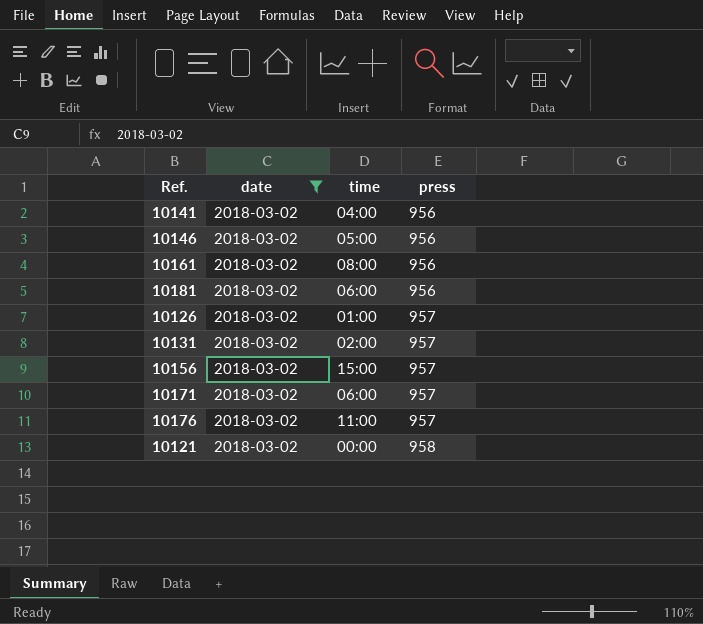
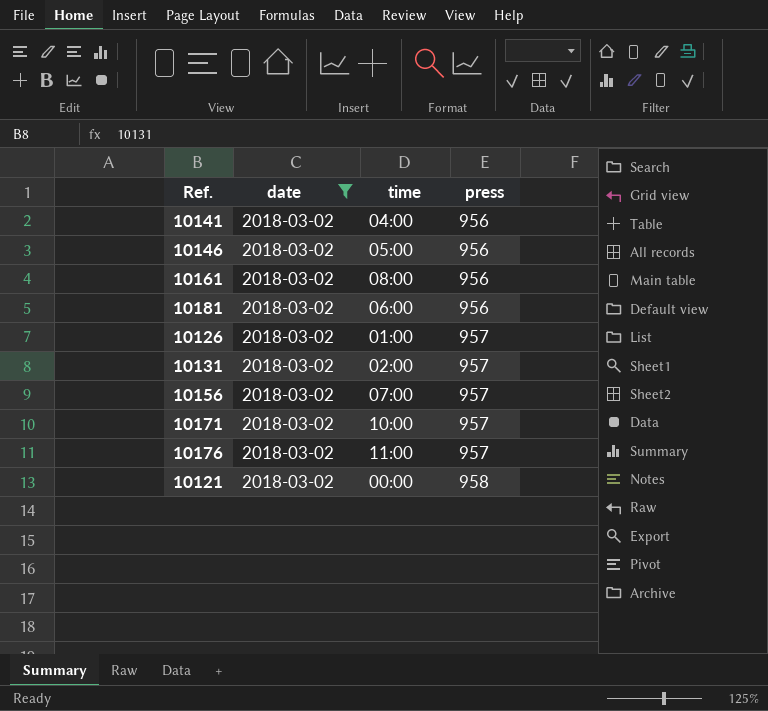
10156 | time: 15:00 -> 07:00
10171 | time: 06:00 -> 10:00

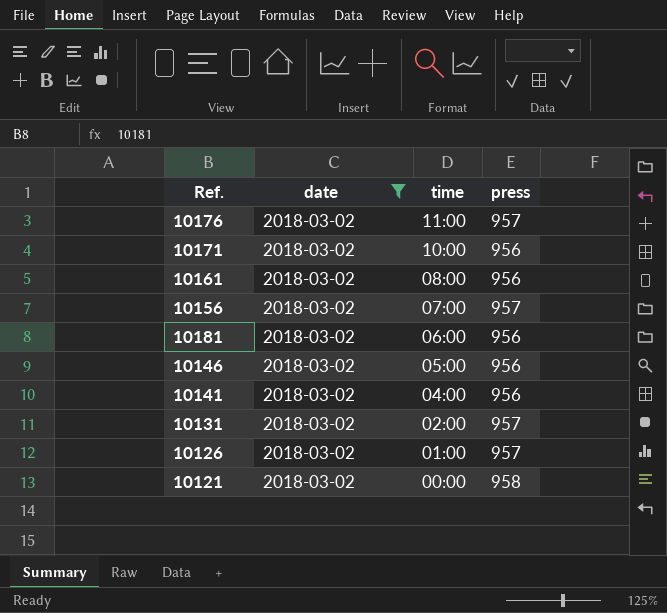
row order: press ascending -> time descending
10171 | press: 957 -> 956

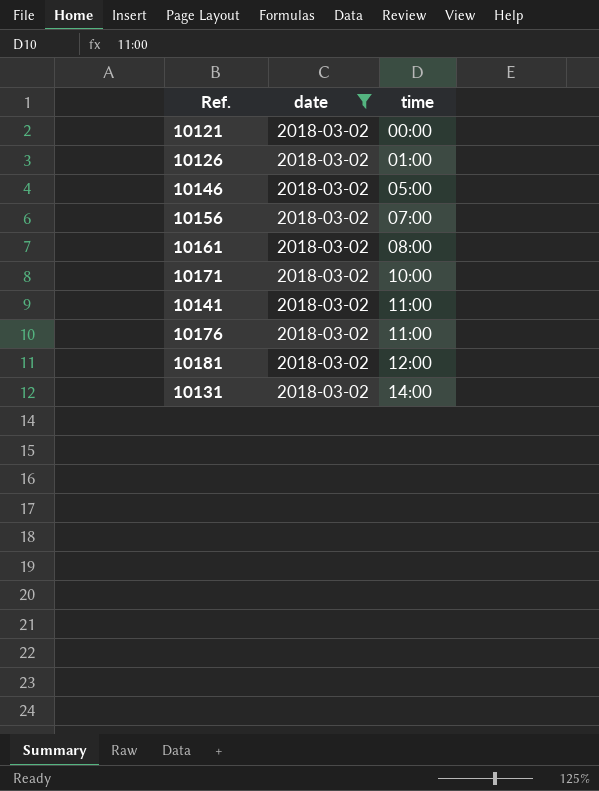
row order: time descending -> time ascending
column press | position: 4 -> none
10141 | time: 04:00 -> 11:00
10181 | time: 06:00 -> 12:00
10131 | time: 02:00 -> 14:00

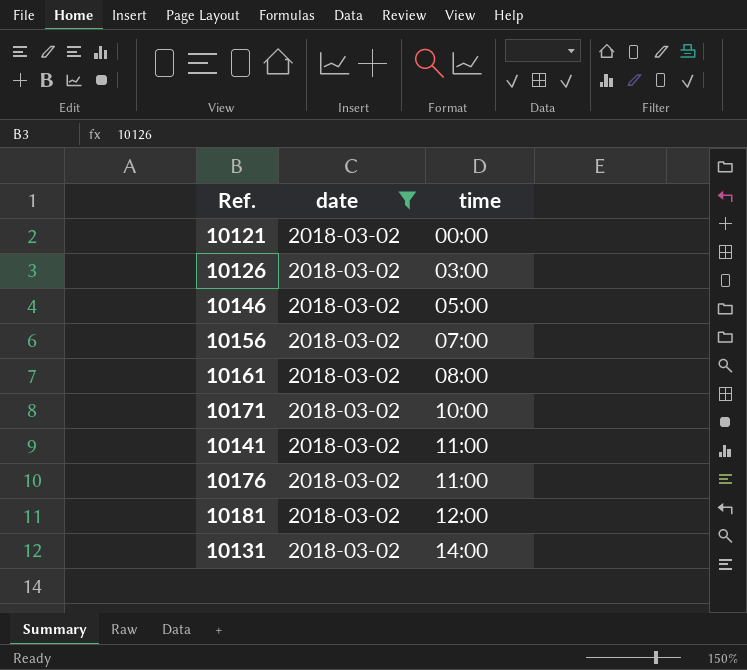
10126 | time: 01:00 -> 03:00

